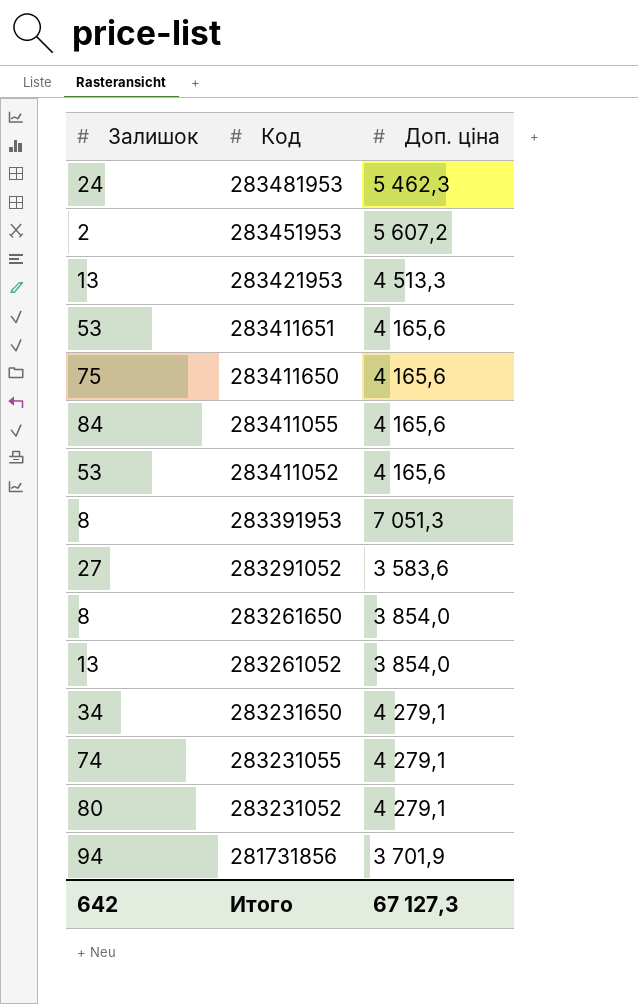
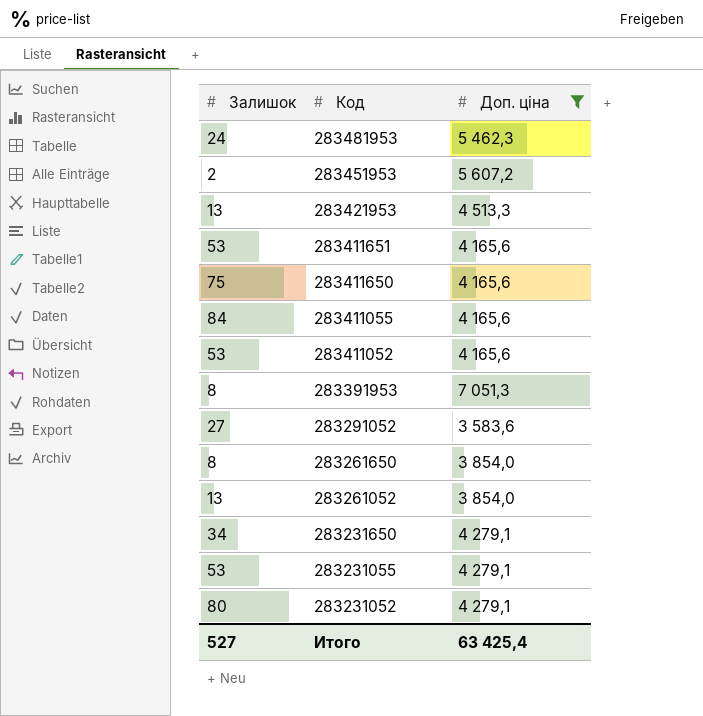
filter: none -> Доп. ціна != 3 701,9
283231055 | Залишок: 74 -> 53
Итого | Залишок: 642 -> 527
Итого | Доп. ціна: 67 127,3 -> 63 425,4

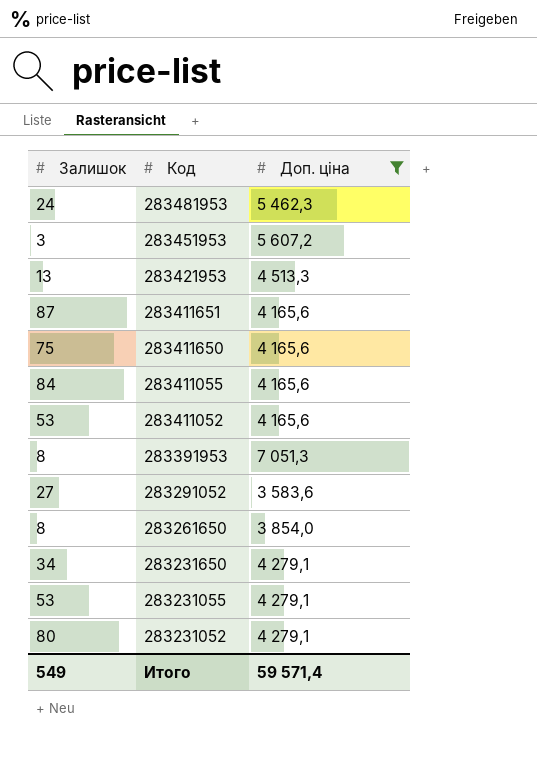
row 283261052: 13 | 3 854,0 -> none
283451953 | Залишок: 2 -> 3
283411651 | Залишок: 53 -> 87
Итого | Залишок: 527 -> 549
Итого | Доп. ціна: 63 425,4 -> 59 571,4

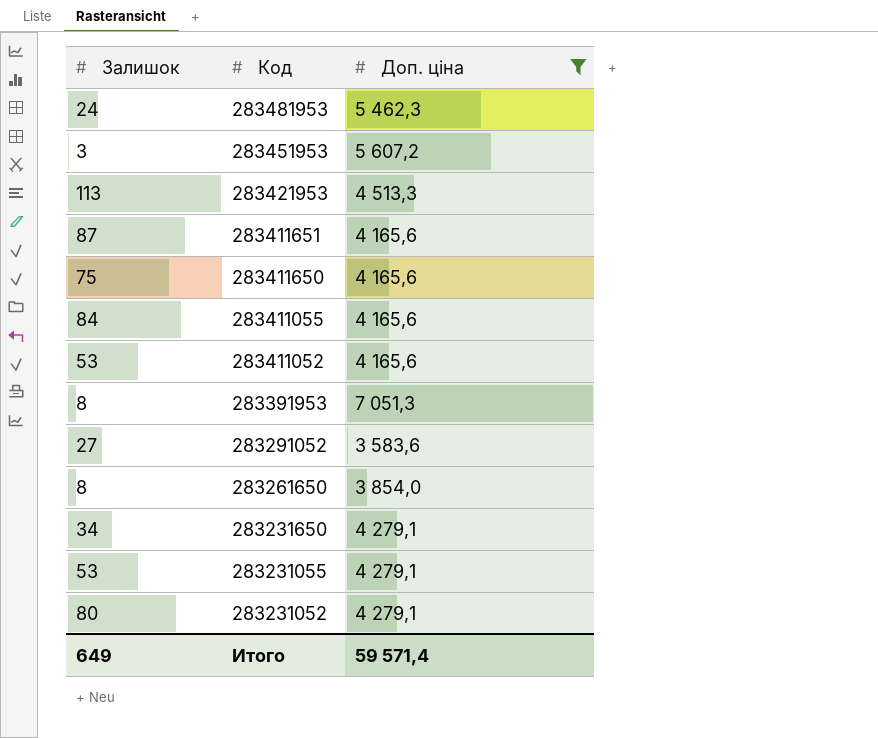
283421953 | Залишок: 13 -> 113
Итого | Залишок: 549 -> 649

